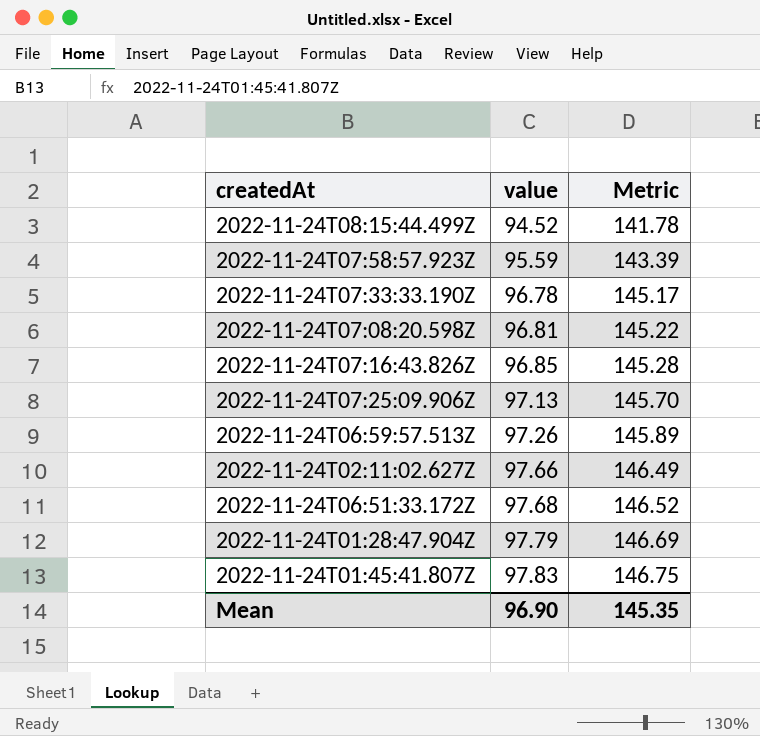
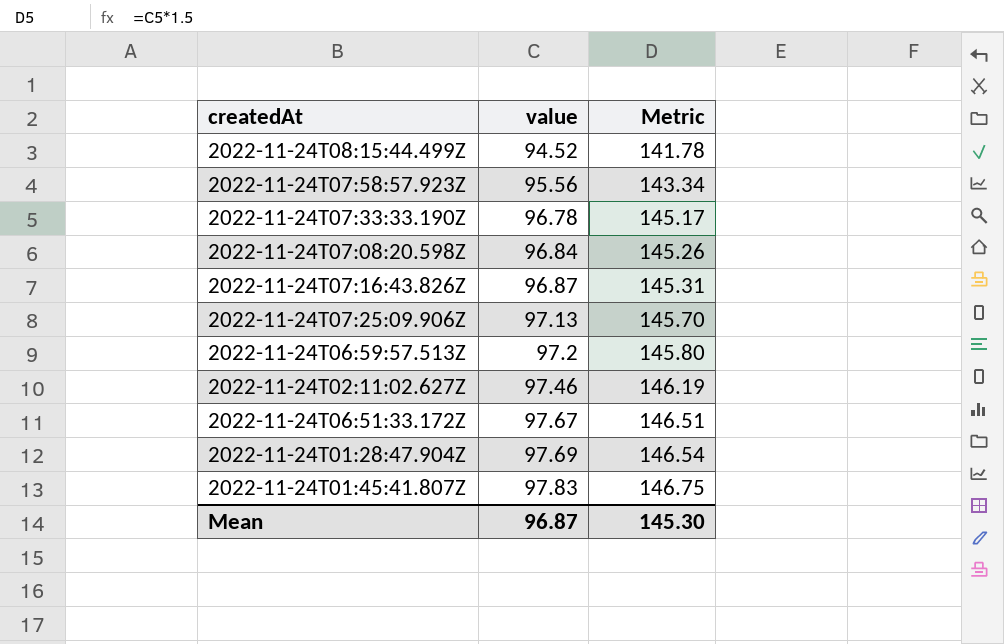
2022-11-24T07:58:57.923Z | value: 95.59 -> 95.56
2022-11-24T07:58:57.923Z | Metric: 143.39 -> 143.34
2022-11-24T07:08:20.598Z | value: 96.81 -> 96.84
2022-11-24T07:08:20.598Z | Metric: 145.22 -> 145.26
2022-11-24T07:16:43.826Z | value: 96.85 -> 96.87
2022-11-24T07:16:43.826Z | Metric: 145.28 -> 145.31
2022-11-24T06:59:57.513Z | value: 97.26 -> 97.2
2022-11-24T06:59:57.513Z | Metric: 145.89 -> 145.80
2022-11-24T02:11:02.627Z | value: 97.66 -> 97.46
2022-11-24T02:11:02.627Z | Metric: 146.49 -> 146.19
2022-11-24T06:51:33.172Z | value: 97.68 -> 97.67
2022-11-24T06:51:33.172Z | Metric: 146.52 -> 146.51
2022-11-24T01:28:47.904Z | value: 97.79 -> 97.69
2022-11-24T01:28:47.904Z | Metric: 146.69 -> 146.54
Mean | value: 96.90 -> 96.87
Mean | Metric: 145.35 -> 145.30

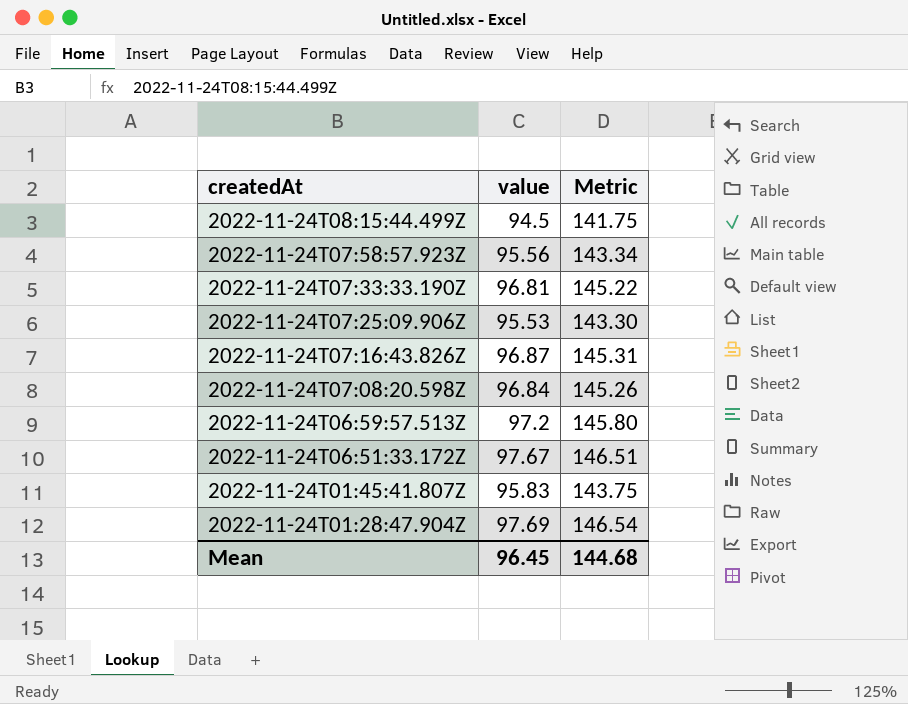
row order: value ascending -> createdAt descending
row 2022-11-24T02:11:02.627Z: 97.46 | 146.19 -> none
2022-11-24T08:15:44.499Z | value: 94.52 -> 94.5
2022-11-24T08:15:44.499Z | Metric: 141.78 -> 141.75
2022-11-24T07:33:33.190Z | value: 96.78 -> 96.81
2022-11-24T07:33:33.190Z | Metric: 145.17 -> 145.22
2022-11-24T07:25:09.906Z | value: 97.13 -> 95.53
2022-11-24T07:25:09.906Z | Metric: 145.70 -> 143.30
2022-11-24T01:45:41.807Z | value: 97.83 -> 95.83
2022-11-24T01:45:41.807Z | Metric: 146.75 -> 143.75
Mean | value: 96.87 -> 96.45
Mean | Metric: 145.30 -> 144.68

